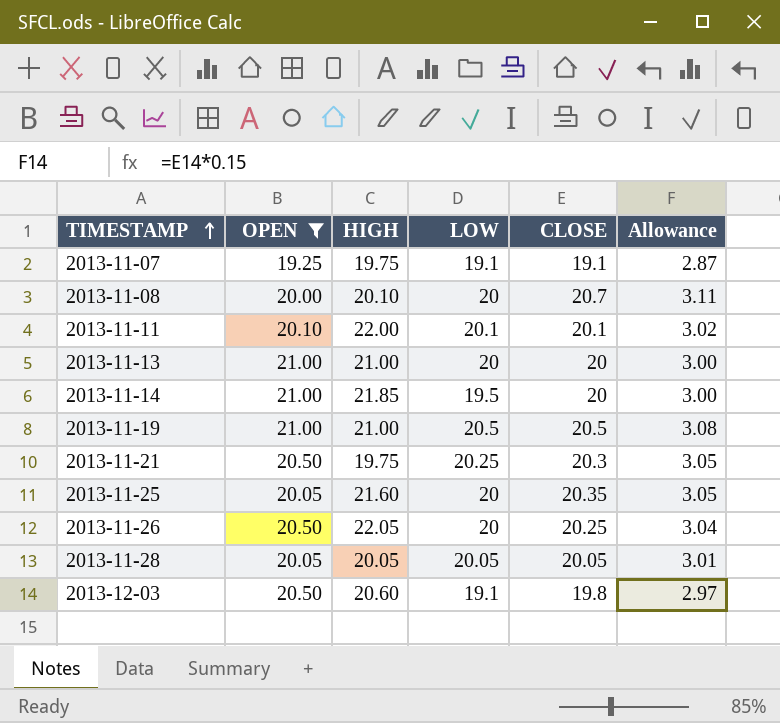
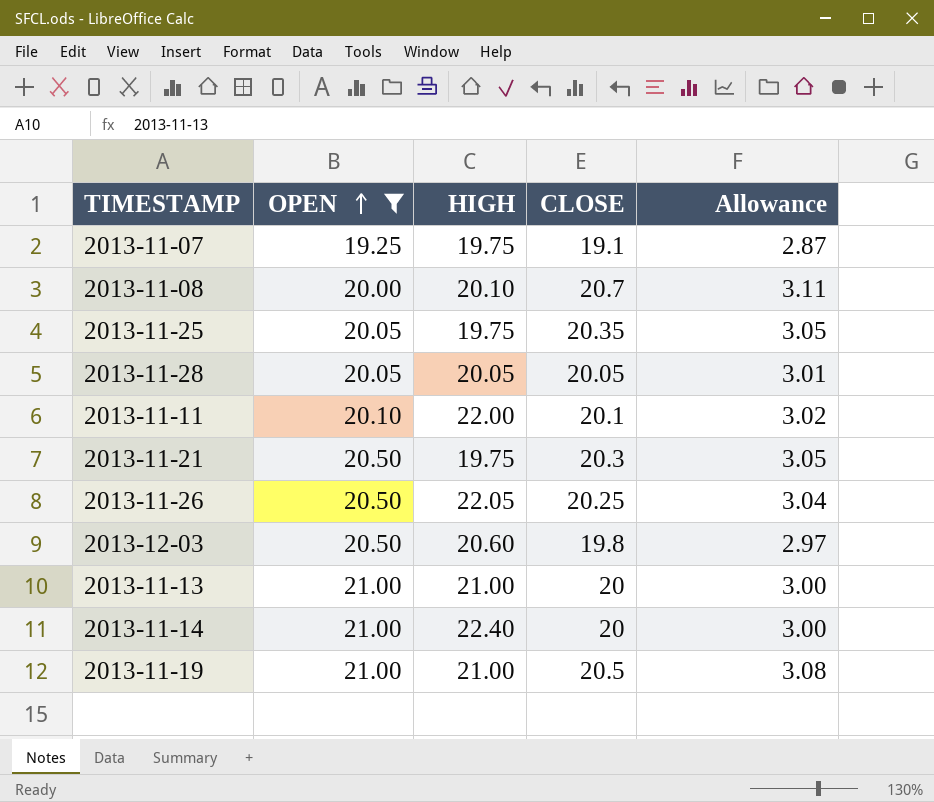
row order: TIMESTAMP ascending -> OPEN ascending
column LOW | position: 4 -> none
2013-11-25 | HIGH: 21.60 -> 19.75
2013-11-14 | HIGH: 21.85 -> 22.40

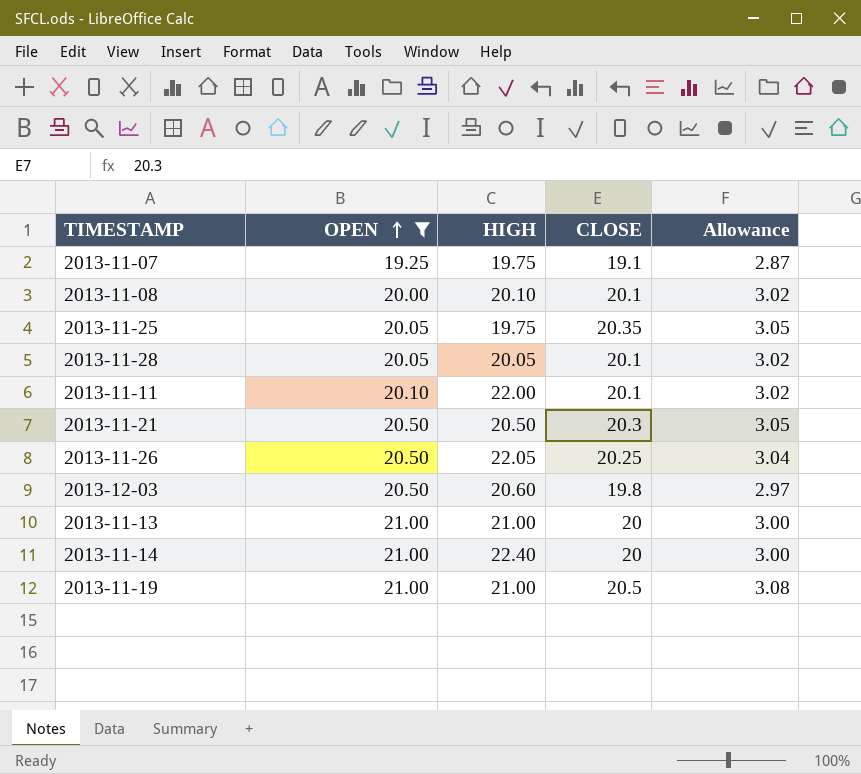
2013-11-08 | CLOSE: 20.7 -> 20.1
2013-11-08 | Allowance: 3.11 -> 3.02
2013-11-28 | CLOSE: 20.05 -> 20.1
2013-11-28 | Allowance: 3.01 -> 3.02
2013-11-21 | HIGH: 19.75 -> 20.50

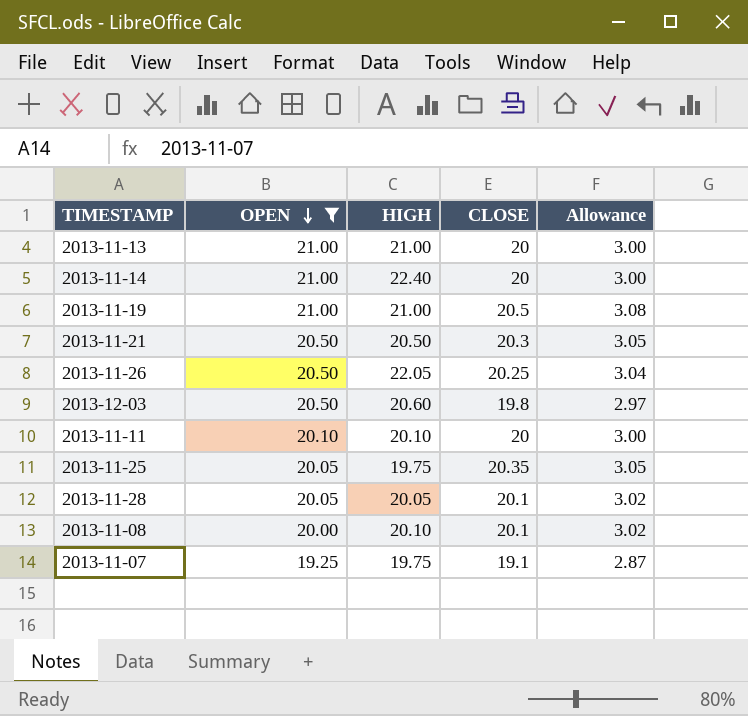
row order: OPEN ascending -> OPEN descending
2013-11-11 | HIGH: 22.00 -> 20.10
2013-11-11 | CLOSE: 20.1 -> 20
2013-11-11 | Allowance: 3.02 -> 3.00

